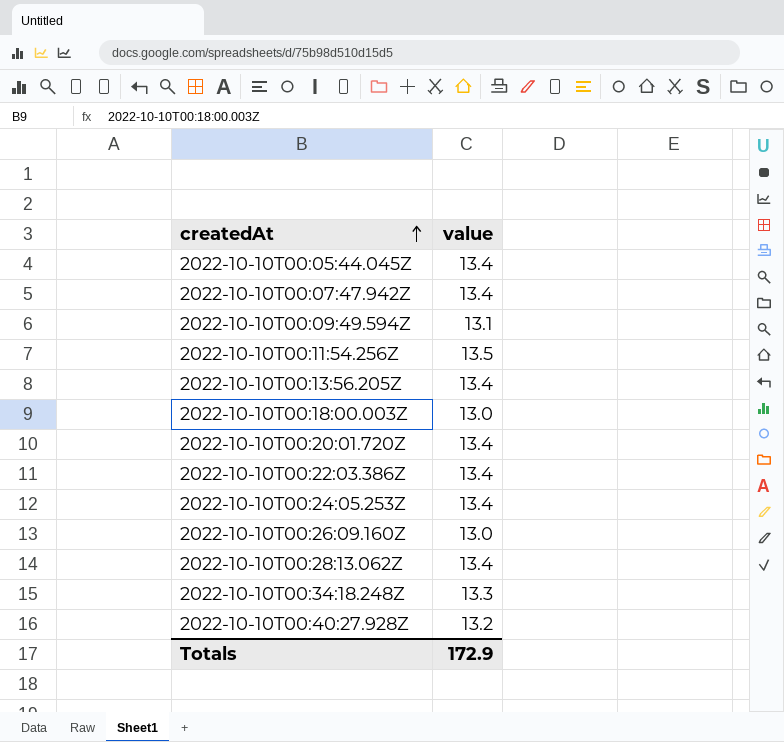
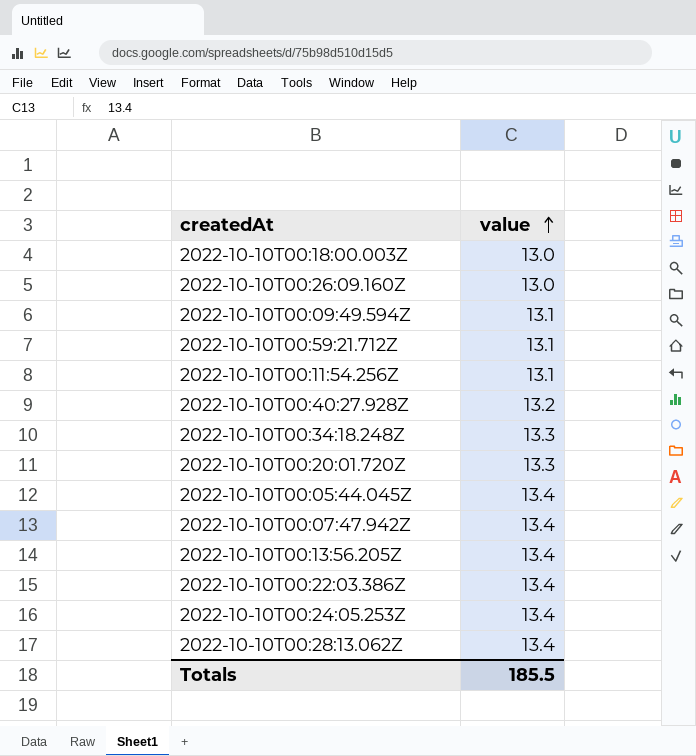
row order: createdAt ascending -> value ascending
row 2022-10-10T00:59:21.712Z: none -> 13.1
2022-10-10T00:11:54.256Z | value: 13.5 -> 13.1
2022-10-10T00:20:01.720Z | value: 13.4 -> 13.3
Totals | value: 172.9 -> 185.5

